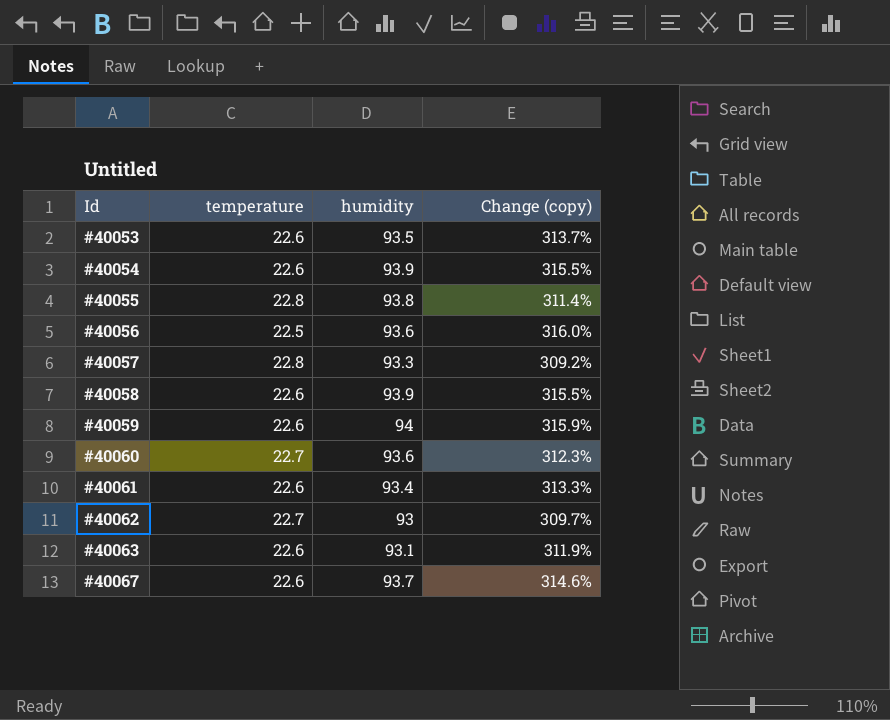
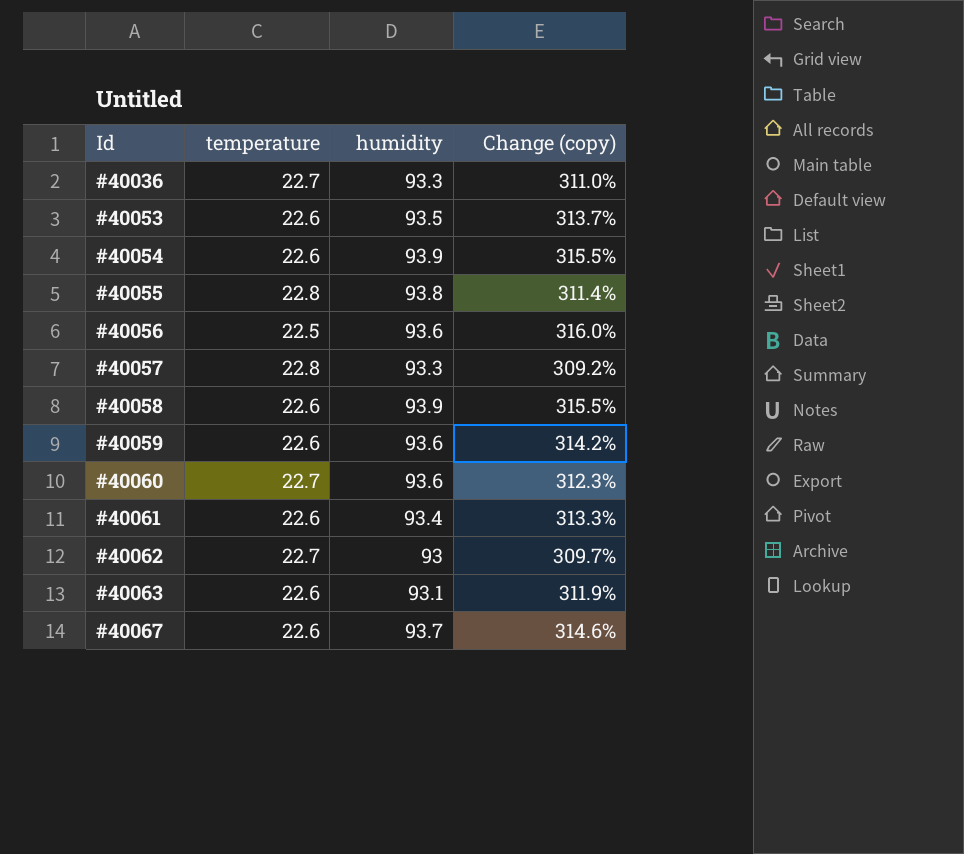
row #40036: none -> 22.7 | 93.3 | 311.0%
#40059 | humidity: 94 -> 93.6
#40059 | Change (copy): 315.9% -> 314.2%

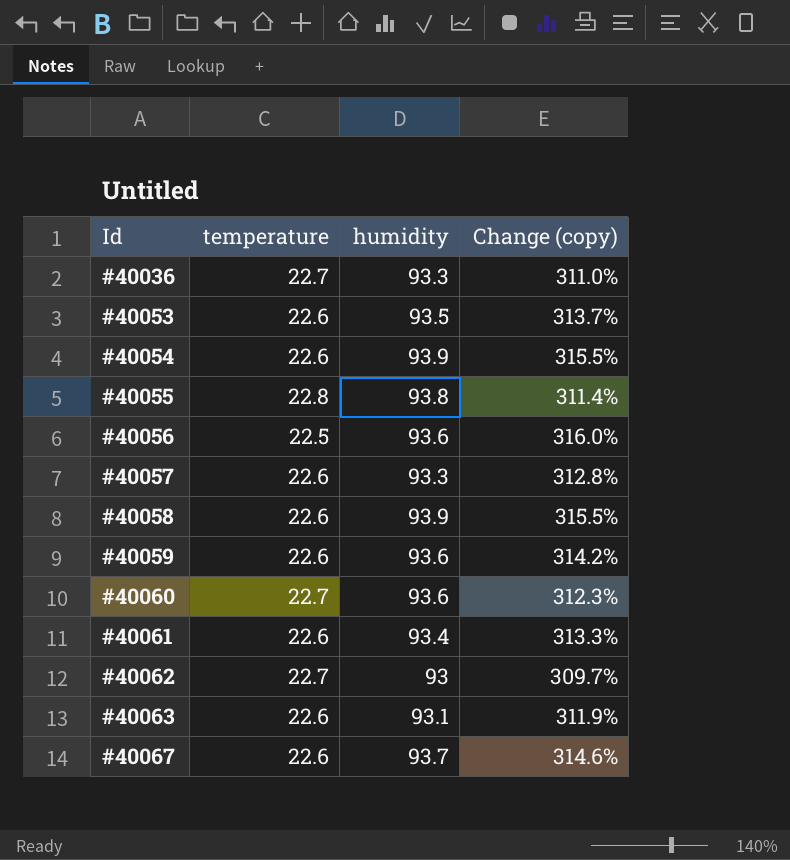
#40057 | temperature: 22.8 -> 22.6
#40057 | Change (copy): 309.2% -> 312.8%

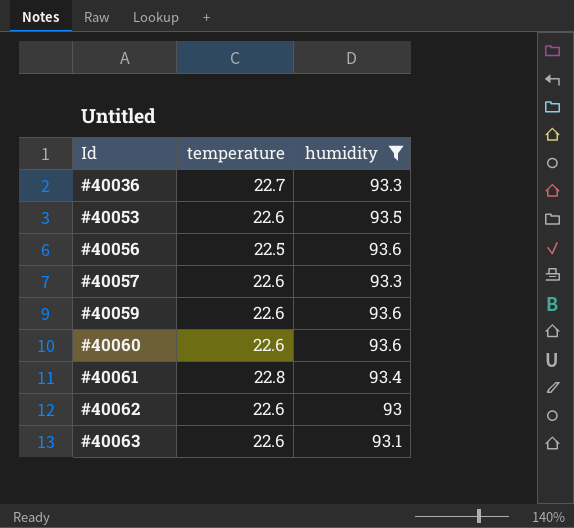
filter: none -> humidity <= 93.6
column Change (copy) | formula: ([humidity] - [temperature]) / [temperature] -> none
#40060 | temperature: 22.7 -> 22.6
#40061 | temperature: 22.6 -> 22.8
#40062 | temperature: 22.7 -> 22.6

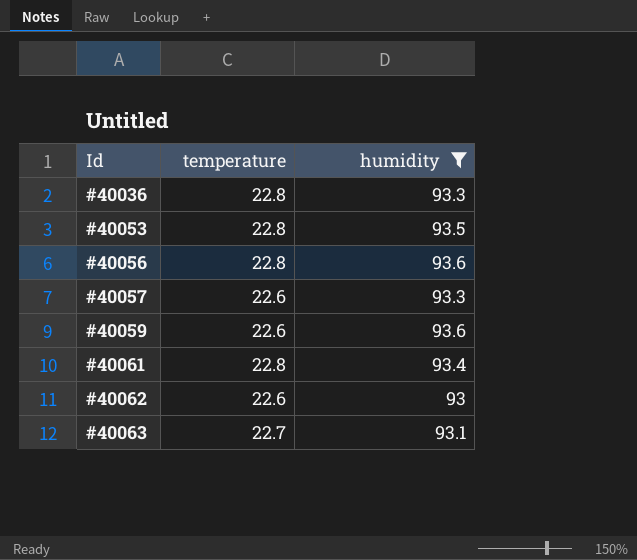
row #40060: 22.6 | 93.6 -> none
#40036 | temperature: 22.7 -> 22.8
#40053 | temperature: 22.6 -> 22.8
#40056 | temperature: 22.5 -> 22.8
#40063 | temperature: 22.6 -> 22.7

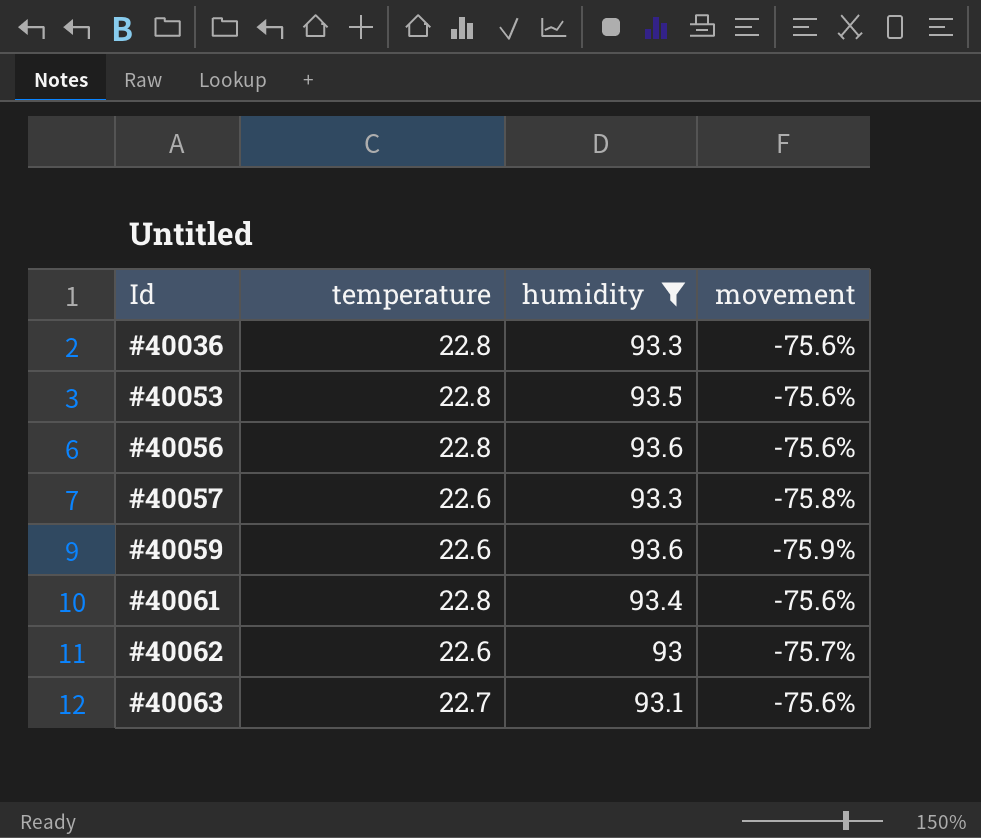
column movement | formula: none -> ([temperature] - [humidity]) / [humidity]

